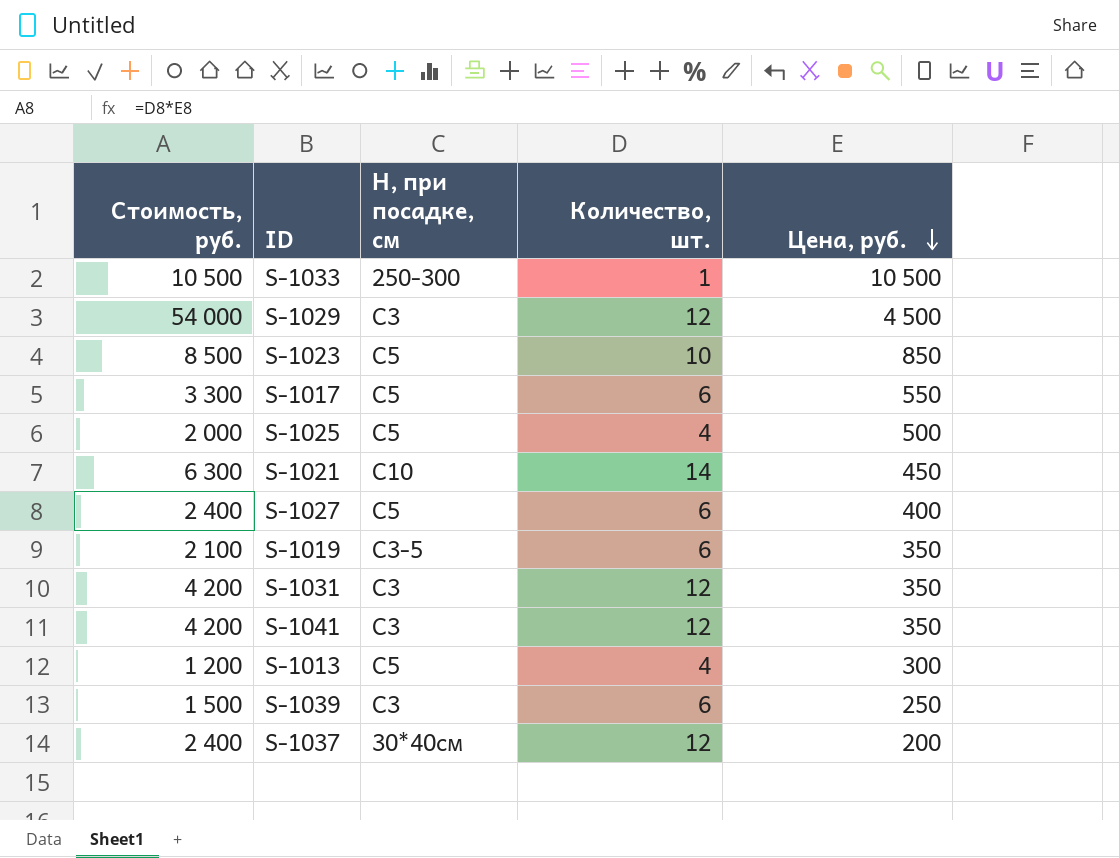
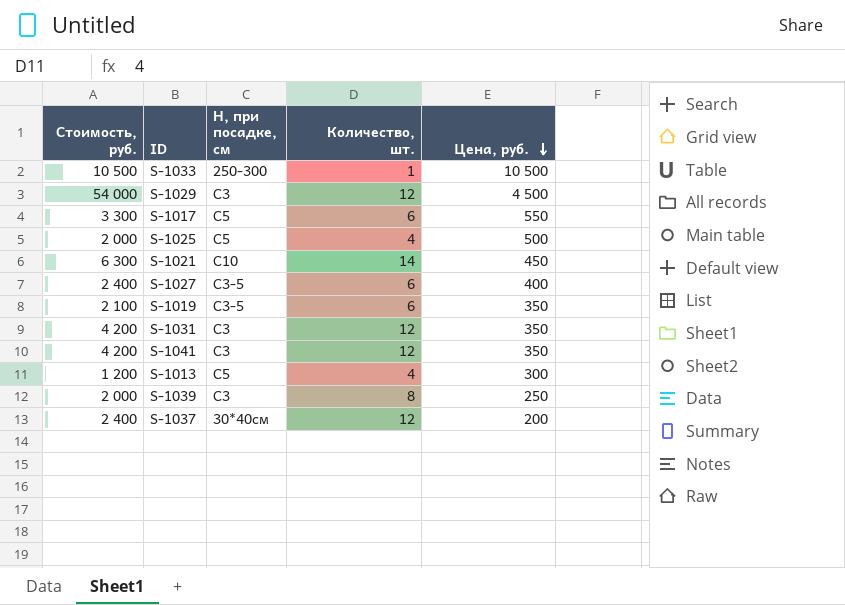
row S-1023: 8 500 | С5 | 10 | 850 -> none
S-1027 | Н, при посадке, см: С5 -> С3-5
S-1039 | Стоимость, руб.: 1 500 -> 2 000
S-1039 | Количество, шт.: 6 -> 8

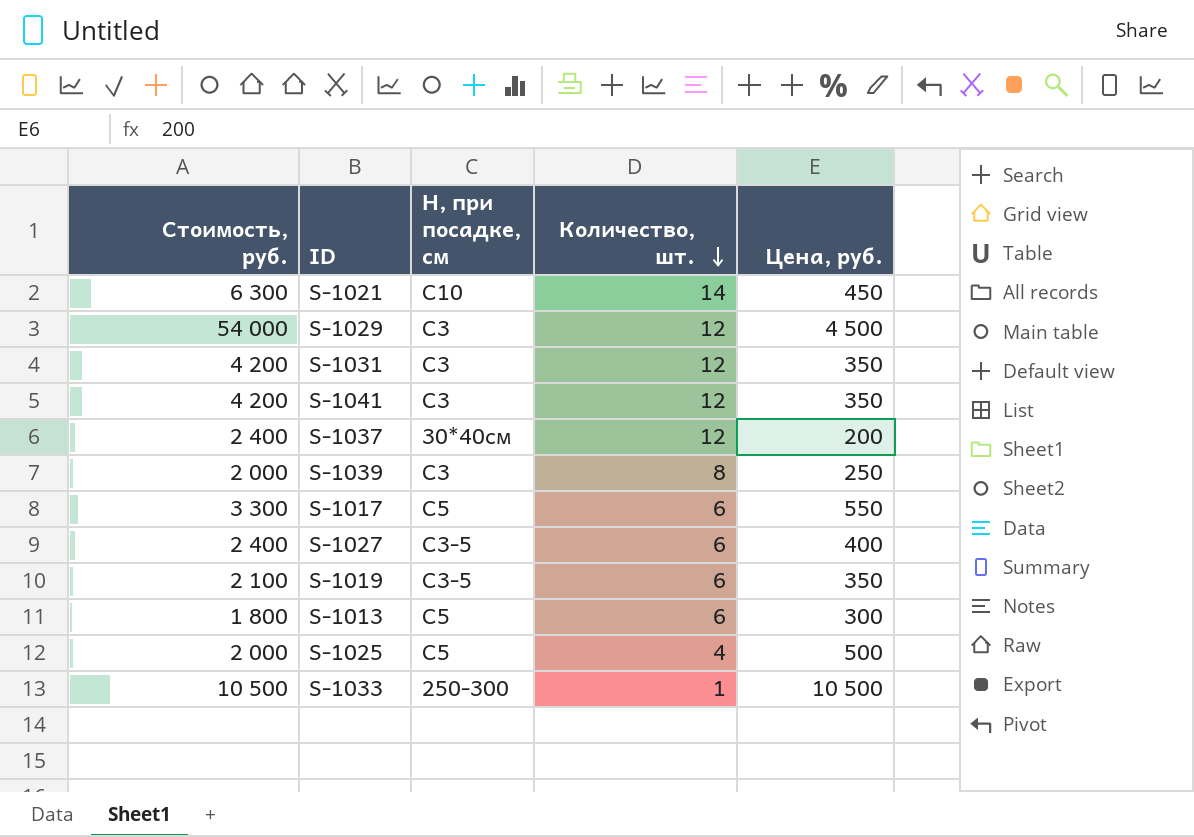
row order: Цена, руб. descending -> Количество, шт. descending
S-1013 | Стоимость, руб.: 1 200 -> 1 800
S-1013 | Количество, шт.: 4 -> 6

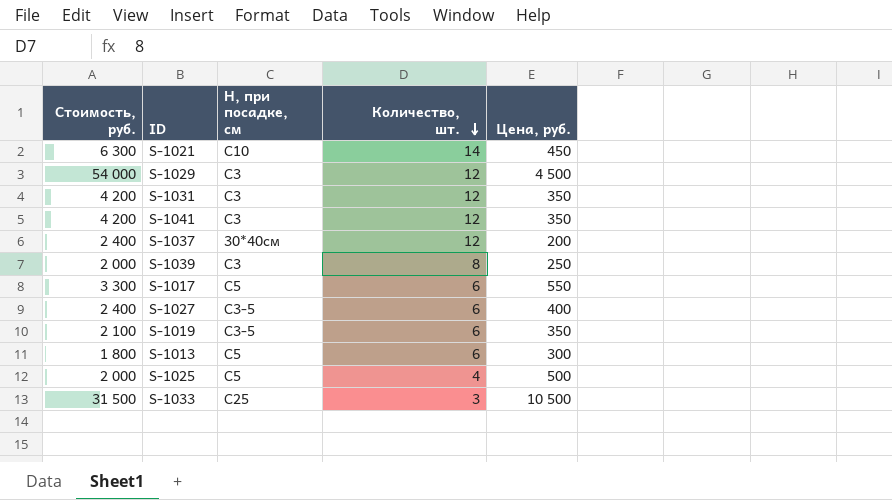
S-1033 | Стоимость, руб.: 10 500 -> 31 500
S-1033 | Н, при посадке, см: 250-300 -> С25
S-1033 | Количество, шт.: 1 -> 3

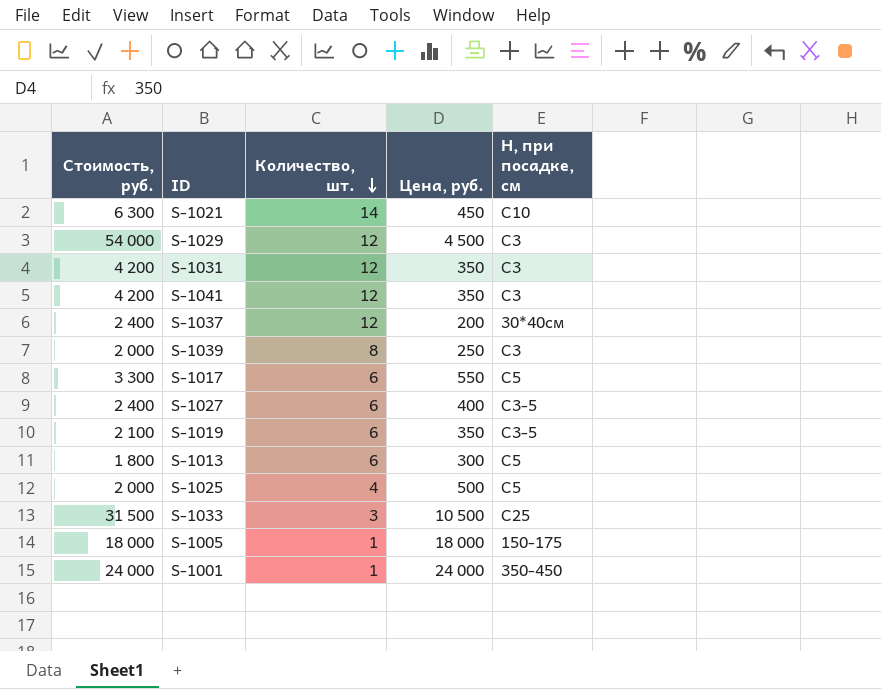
column Н, при посадке, см | position: 3 -> 5
row S-1005: none -> 18 000 | 1 | 18 000 | 150-175
row S-1001: none -> 24 000 | 1 | 24 000 | 350-450

